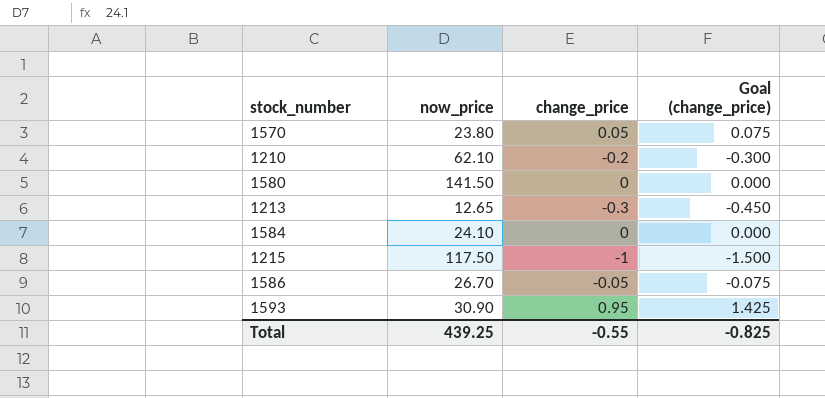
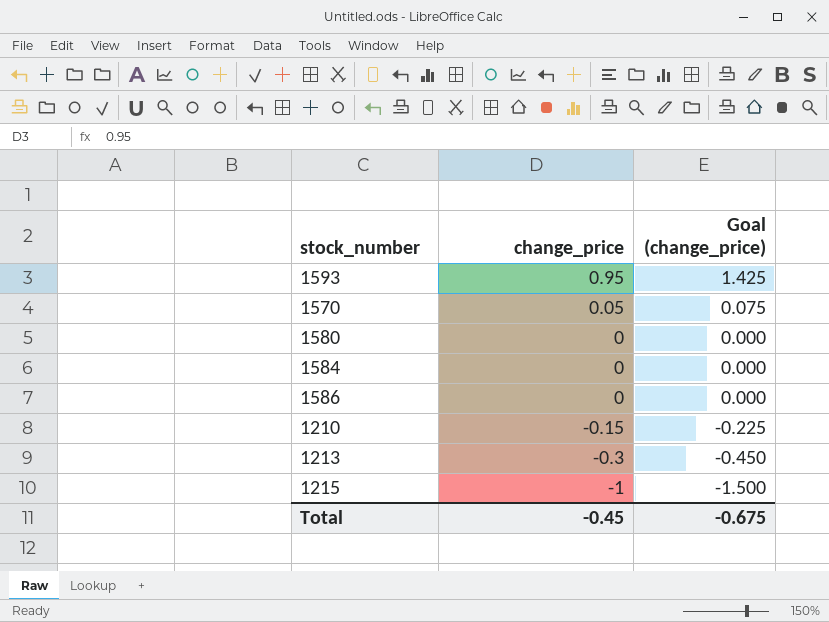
row order: none -> change_price descending
column now_price | position: 2 -> none
1586 | change_price: -0.05 -> 0
1586 | Goal (change_price): -0.075 -> 0.000
1210 | change_price: -0.2 -> -0.15
1210 | Goal (change_price): -0.300 -> -0.225
Total | change_price: -0.55 -> -0.45
Total | Goal (change_price): -0.825 -> -0.675

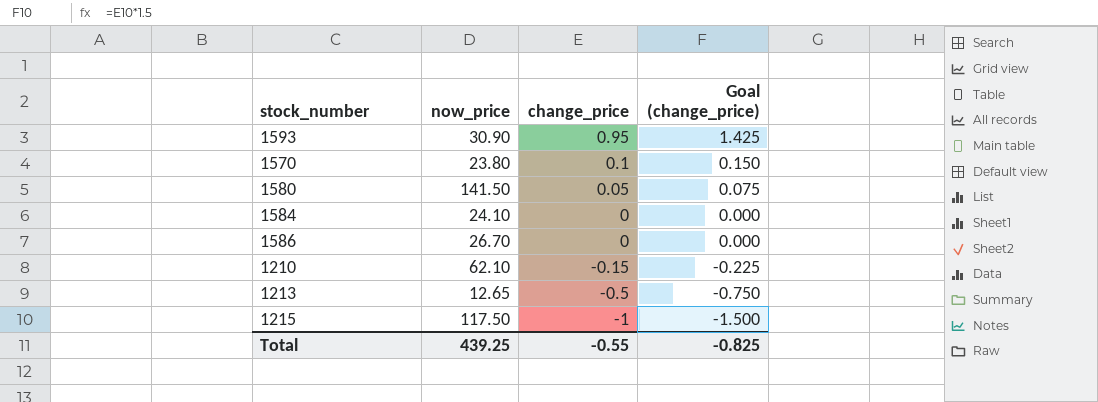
column now_price | position: none -> 2
1570 | change_price: 0.05 -> 0.1
1570 | Goal (change_price): 0.075 -> 0.150
1580 | change_price: 0 -> 0.05
1580 | Goal (change_price): 0.000 -> 0.075
1213 | change_price: -0.3 -> -0.5
1213 | Goal (change_price): -0.450 -> -0.750
Total | change_price: -0.45 -> -0.55
Total | Goal (change_price): -0.675 -> -0.825

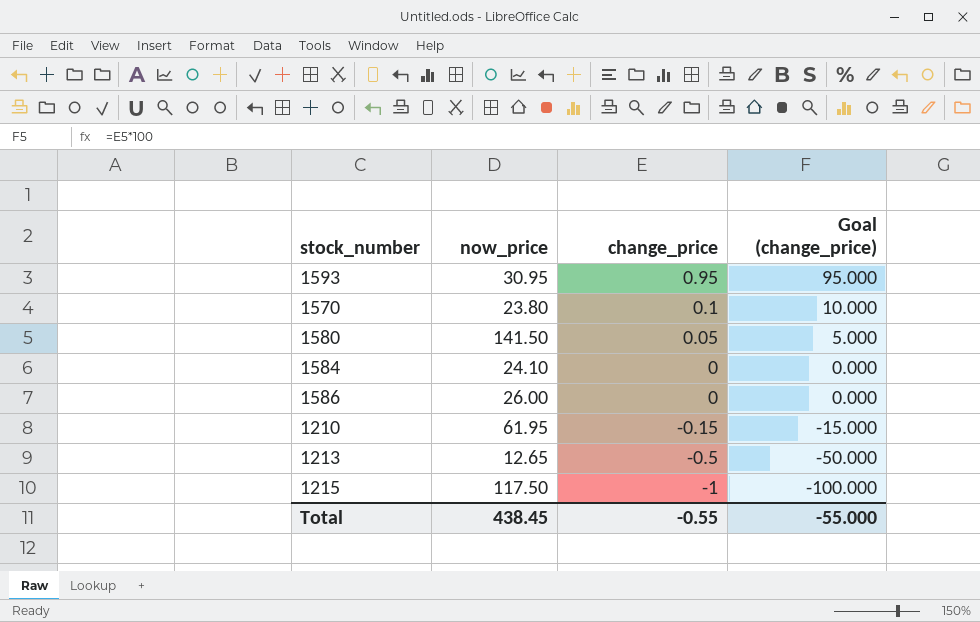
column Goal (change_price) | formula: [change_price] * 1.5 -> [change_price] * 100
1593 | now_price: 30.90 -> 30.95
1586 | now_price: 26.70 -> 26.00
1210 | now_price: 62.10 -> 61.95
Total | now_price: 439.25 -> 438.45
Total | Goal (change_price): -0.825 -> -55.000

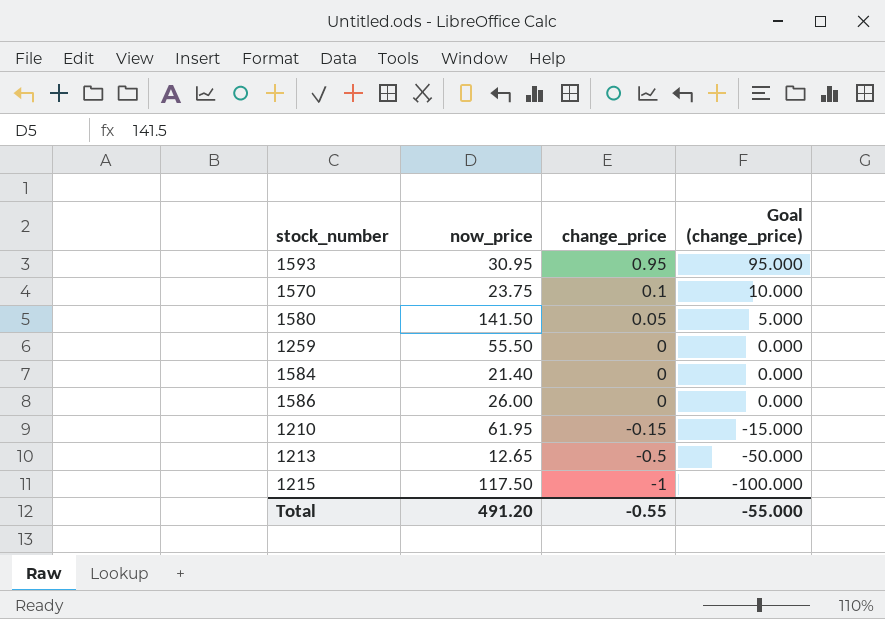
1570 | now_price: 23.80 -> 23.75
row 1259: none -> 55.50 | 0 | 0.000
1584 | now_price: 24.10 -> 21.40
Total | now_price: 438.45 -> 491.20

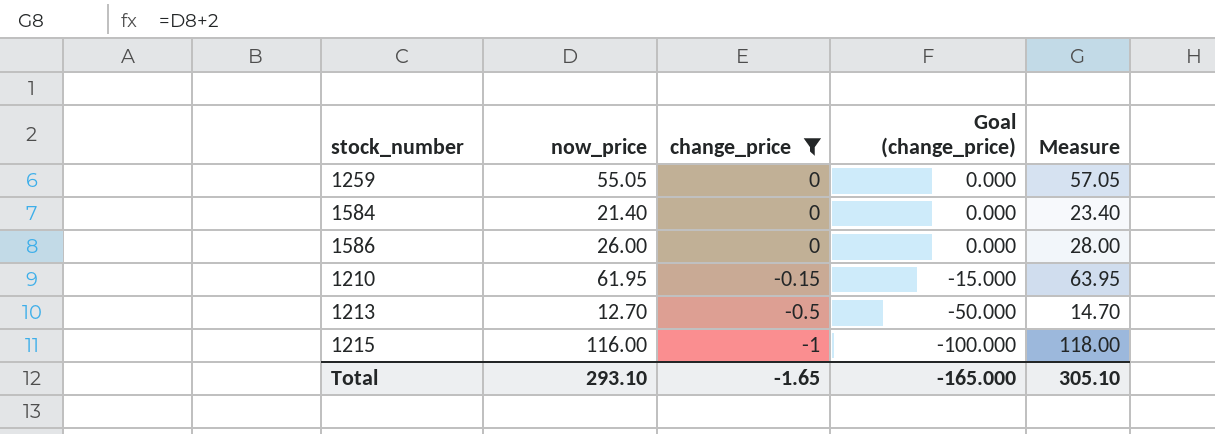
filter: none -> change_price <= 0
column Measure | formula: none -> [now_price] + 2
1259 | now_price: 55.50 -> 55.05
1213 | now_price: 12.65 -> 12.70
1215 | now_price: 117.50 -> 116.00
Total | now_price: 491.20 -> 293.10
Total | change_price: -0.55 -> -1.65
Total | Goal (change_price): -55.000 -> -165.000

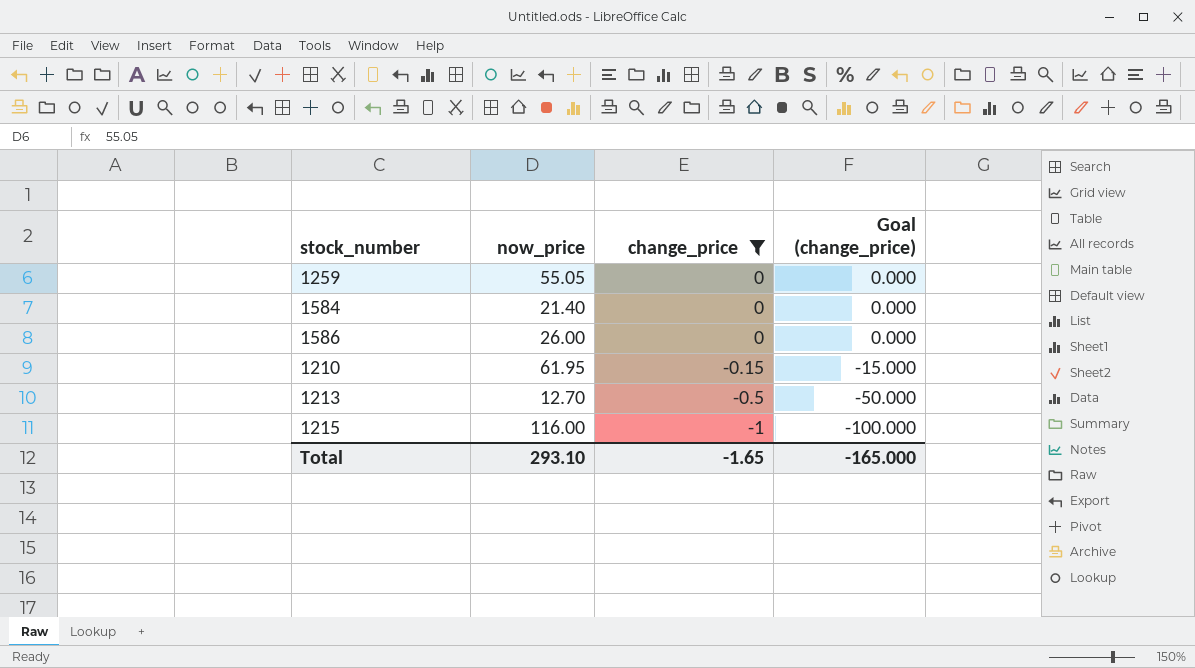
column Measure | formula: [now_price] + 2 -> none

